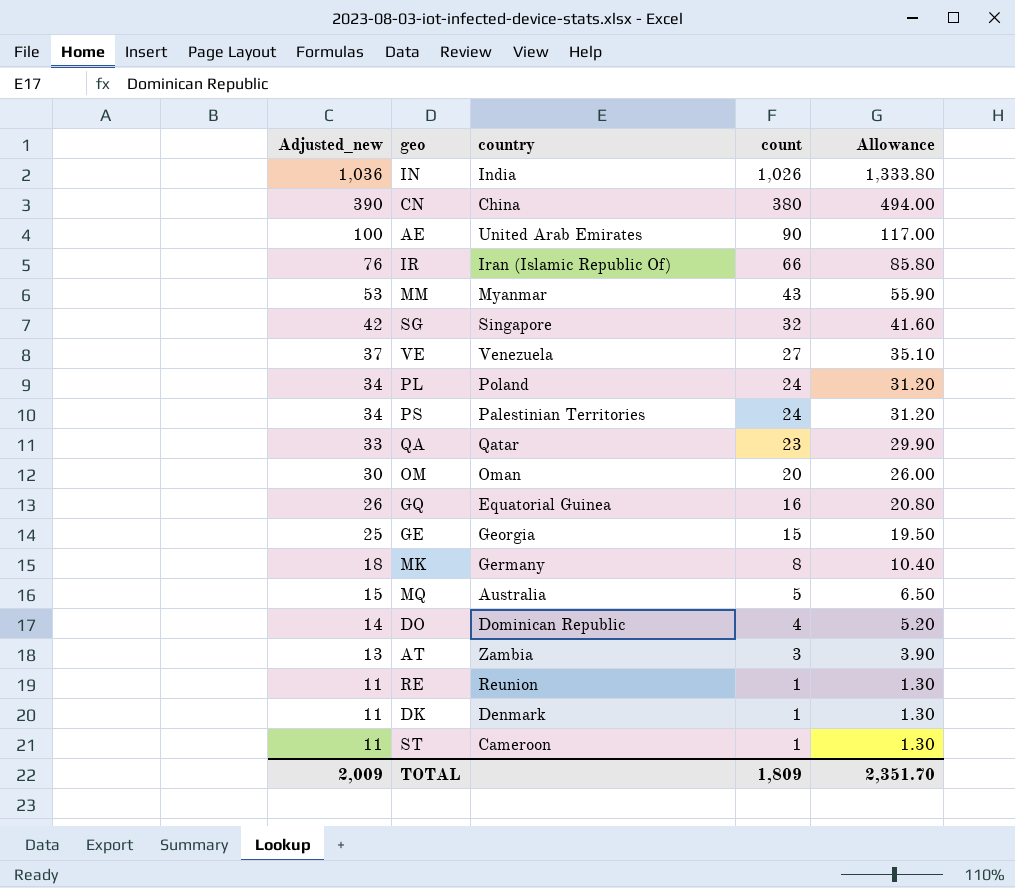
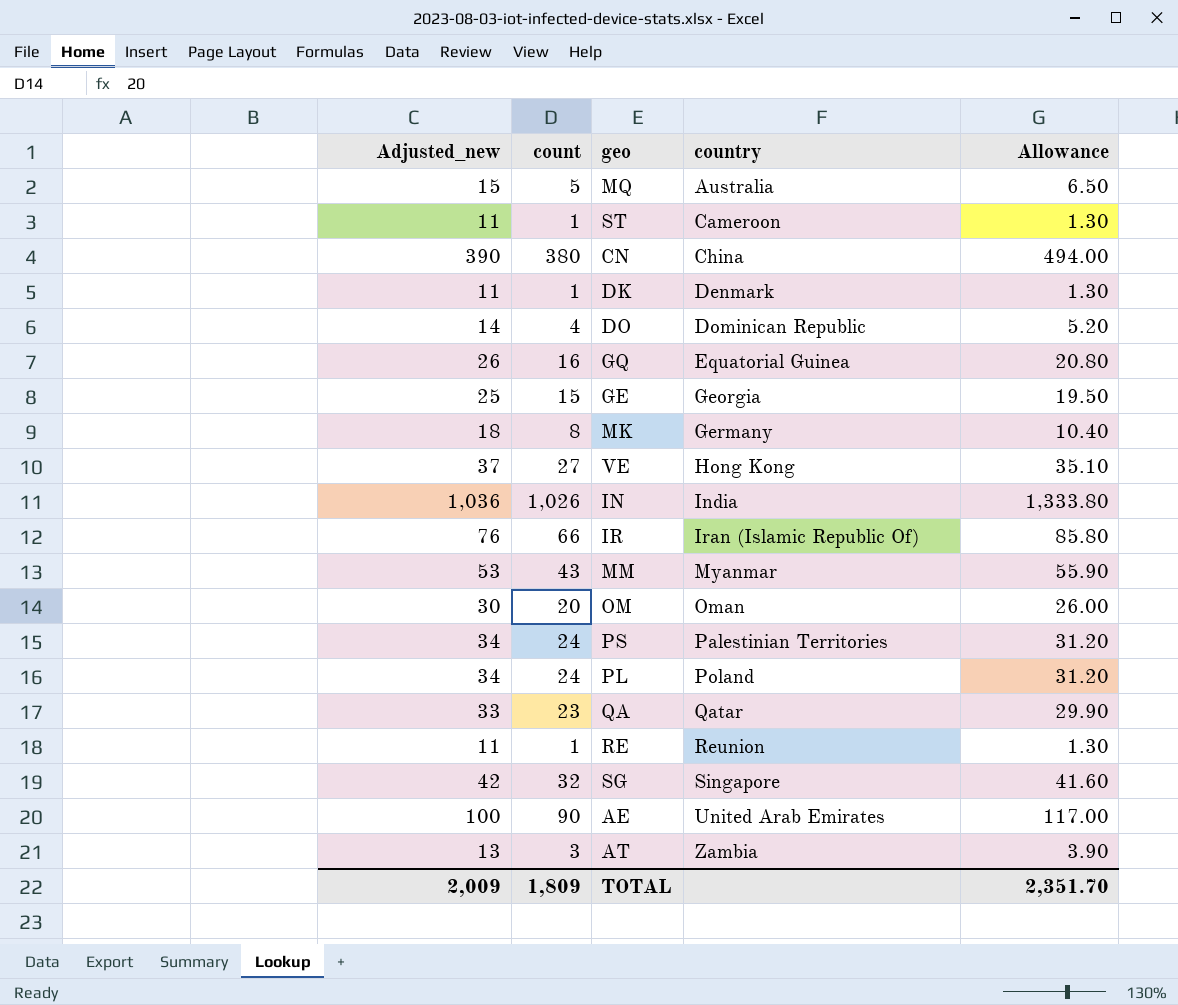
row order: Adjusted_new descending -> country ascending
column count | position: 4 -> 2
VE | country: Venezuela -> Hong Kong

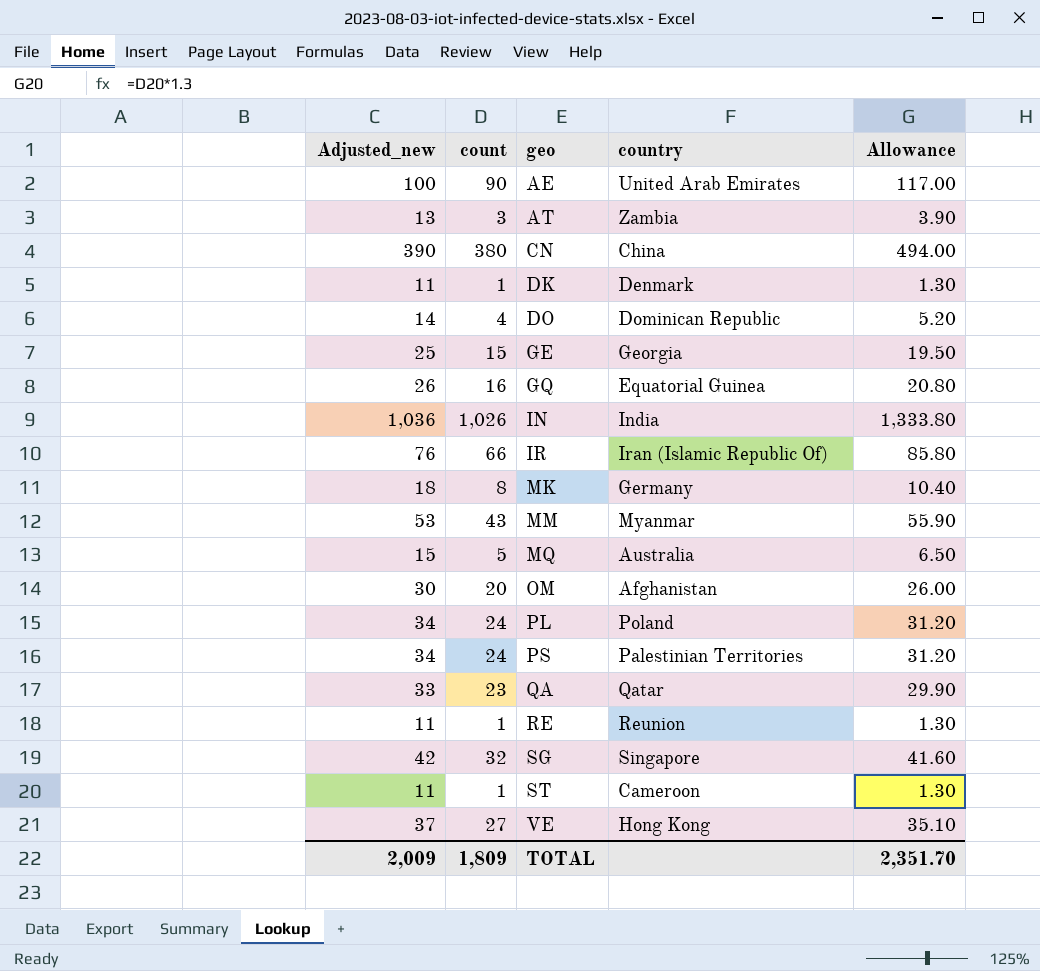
row order: country ascending -> geo ascending
OM | country: Oman -> Afghanistan

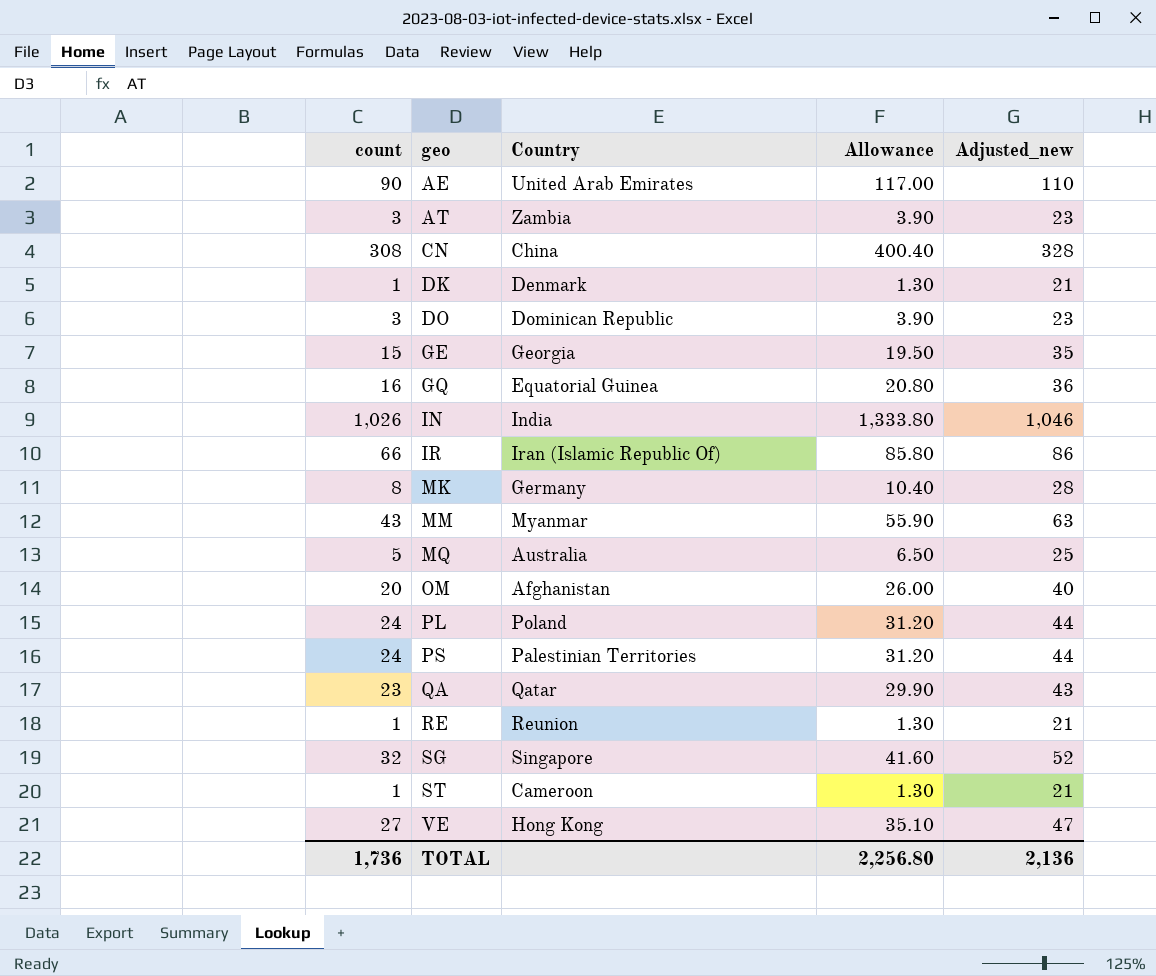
column name: country -> Country
column Adjusted_new | formula: [count] + 10 -> [count] + 20
column Adjusted_new | position: 1 -> 5
CN | count: 380 -> 308
CN | Allowance: 494.00 -> 400.40
DO | count: 4 -> 3
DO | Allowance: 5.20 -> 3.90
TOTAL | count: 1,809 -> 1,736
TOTAL | Allowance: 2,351.70 -> 2,256.80
TOTAL | Adjusted_new: 2,009 -> 2,136

